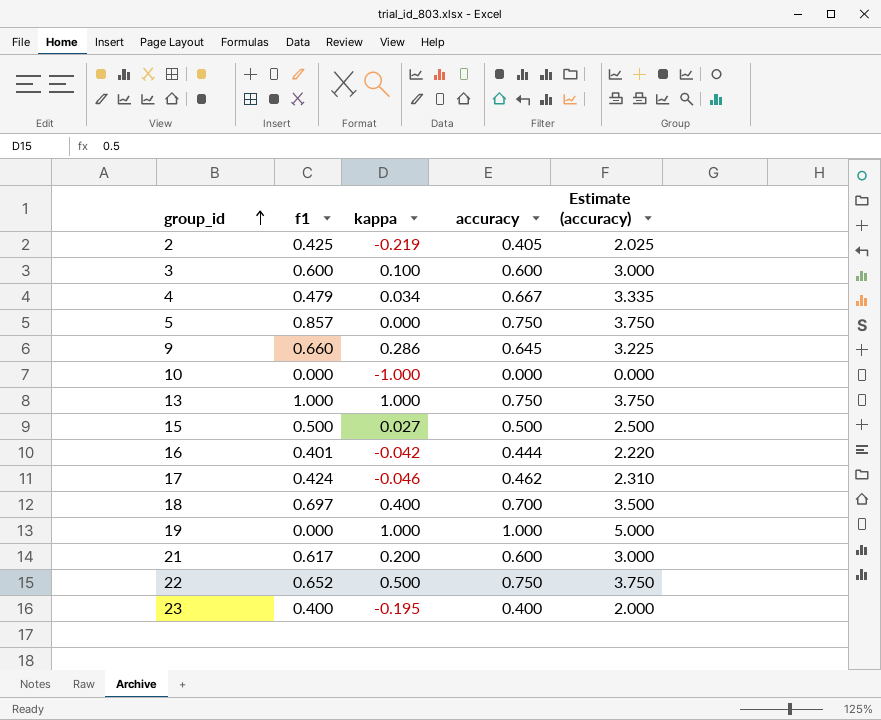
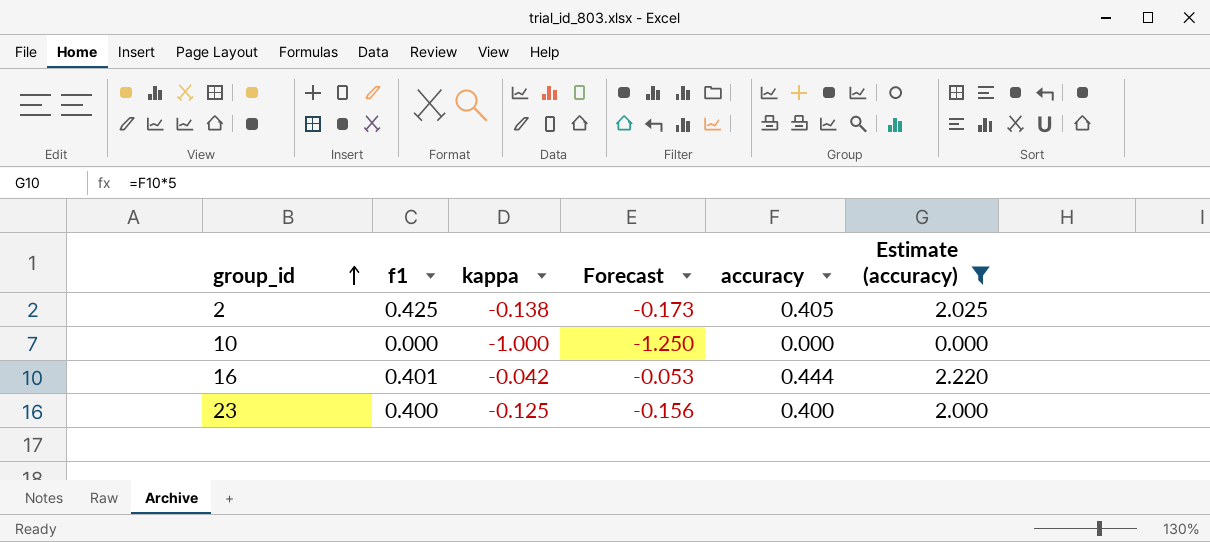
filter: none -> Estimate (accuracy) <= 2.220
column Forecast | formula: none -> [kappa] * 1.25
2 | kappa: -0.219 -> -0.138
23 | kappa: -0.195 -> -0.125

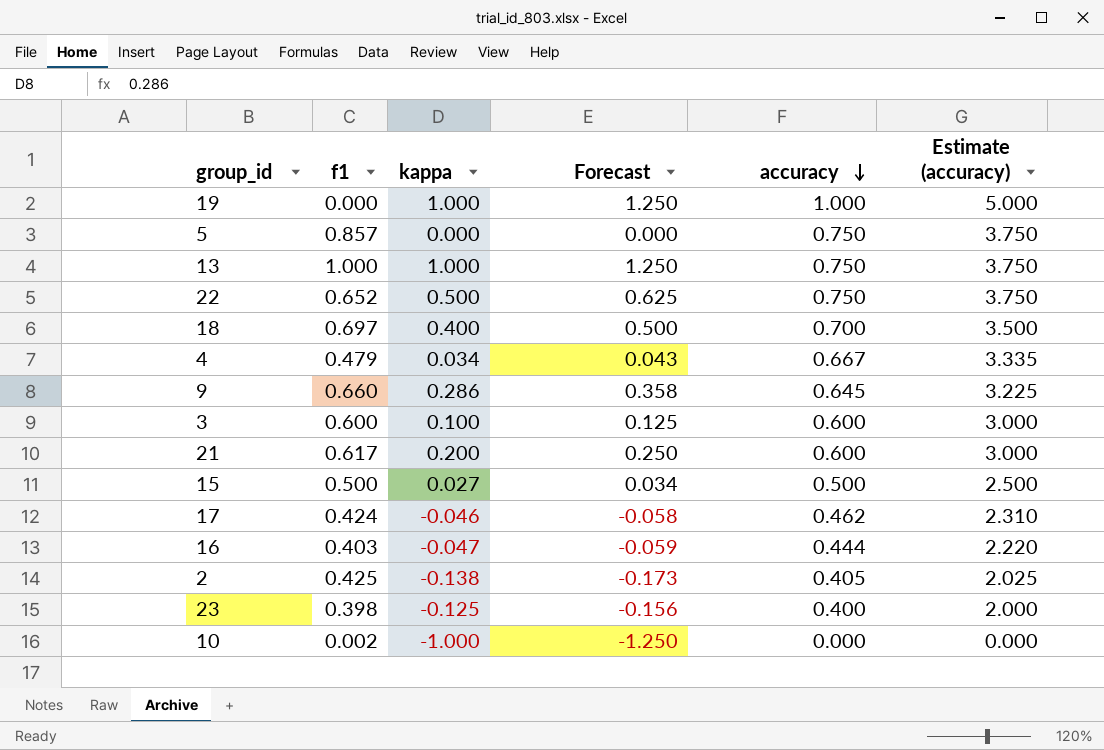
filter: Estimate (accuracy) <= 2.220 -> none
row order: group_id ascending -> accuracy descending
16 | f1: 0.401 -> 0.403
16 | kappa: -0.042 -> -0.047
16 | Forecast: -0.053 -> -0.059
23 | f1: 0.400 -> 0.398
10 | f1: 0.000 -> 0.002

